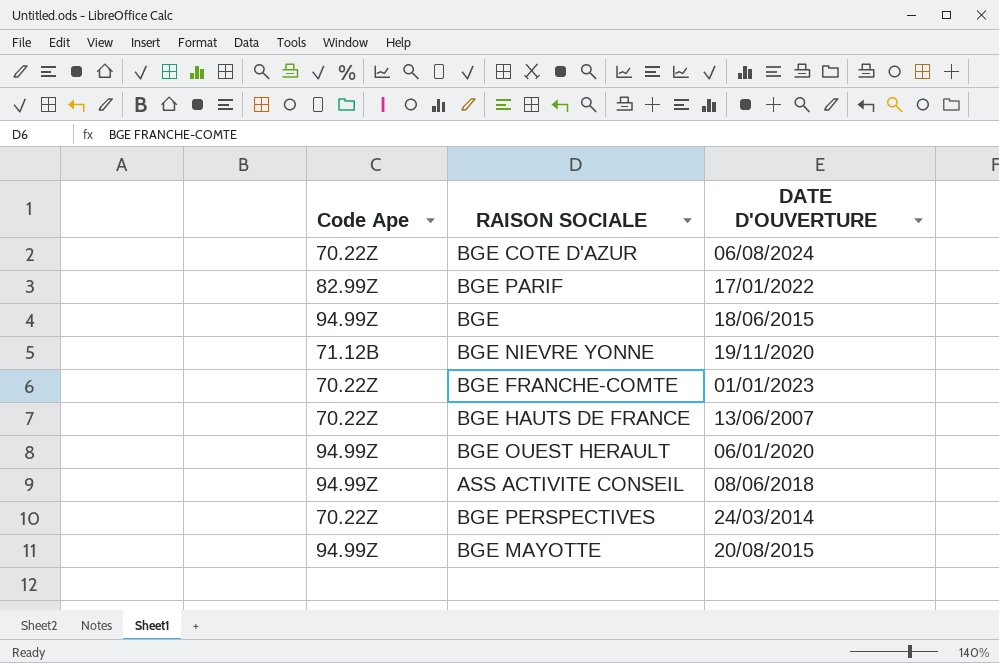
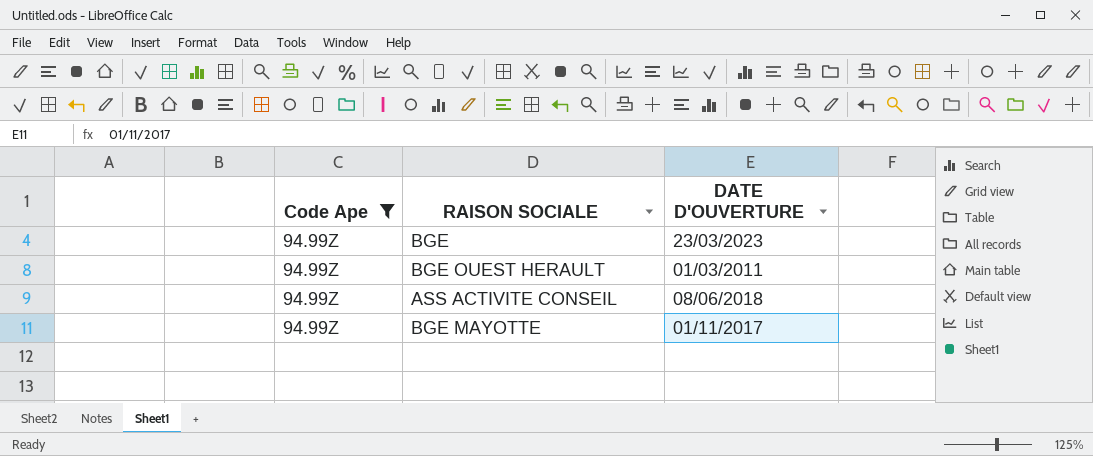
filter: none -> Code Ape = 94.99Z
BGE | DATE D'OUVERTURE: 18/06/2015 -> 23/03/2023
BGE OUEST HERAULT | DATE D'OUVERTURE: 06/01/2020 -> 01/03/2011
BGE MAYOTTE | DATE D'OUVERTURE: 20/08/2015 -> 01/11/2017

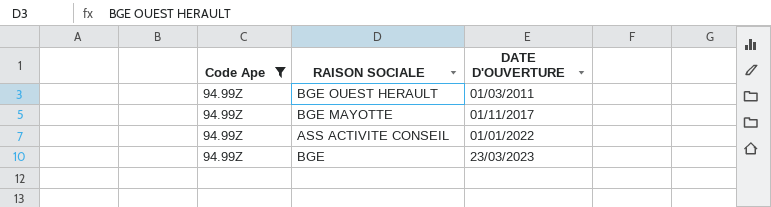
row order: none -> DATE D'OUVERTURE ascending
ASS ACTIVITE CONSEIL | DATE D'OUVERTURE: 08/06/2018 -> 01/01/2022

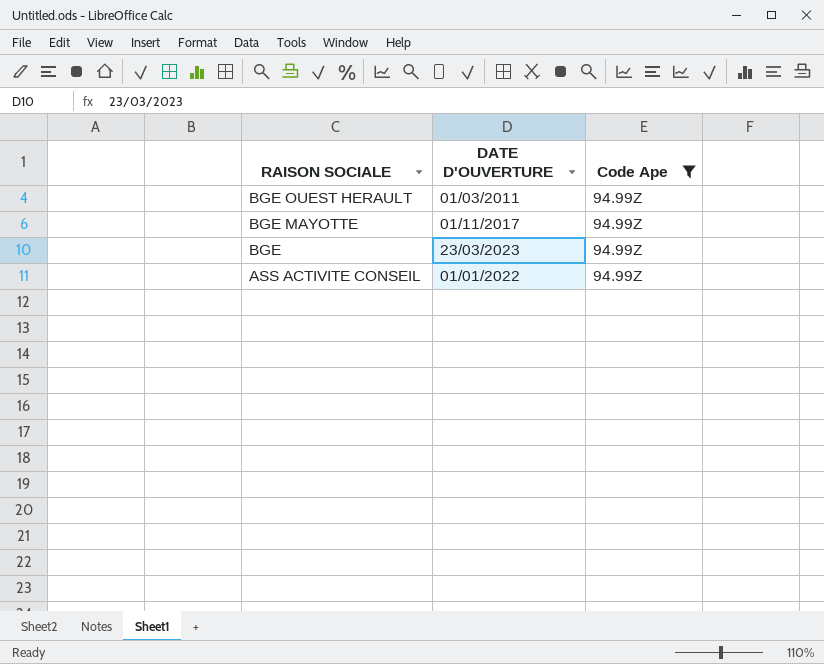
row order: DATE D'OUVERTURE ascending -> RAISON SOCIALE descending
column Code Ape | position: 1 -> 3

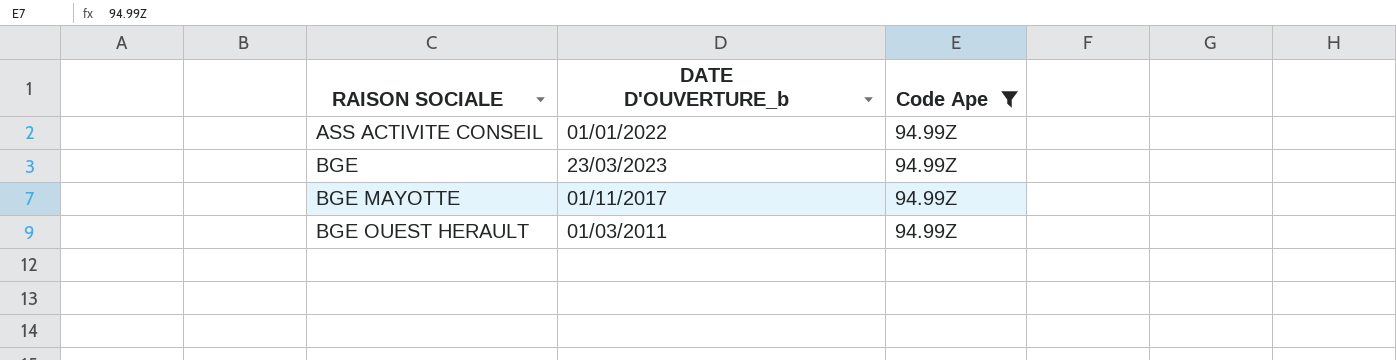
row order: RAISON SOCIALE descending -> RAISON SOCIALE ascending
column name: DATE D'OUVERTURE -> DATE D'OUVERTURE_b

